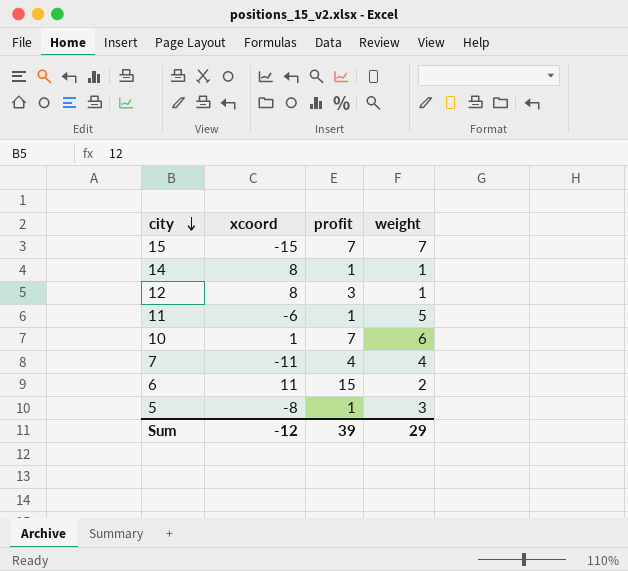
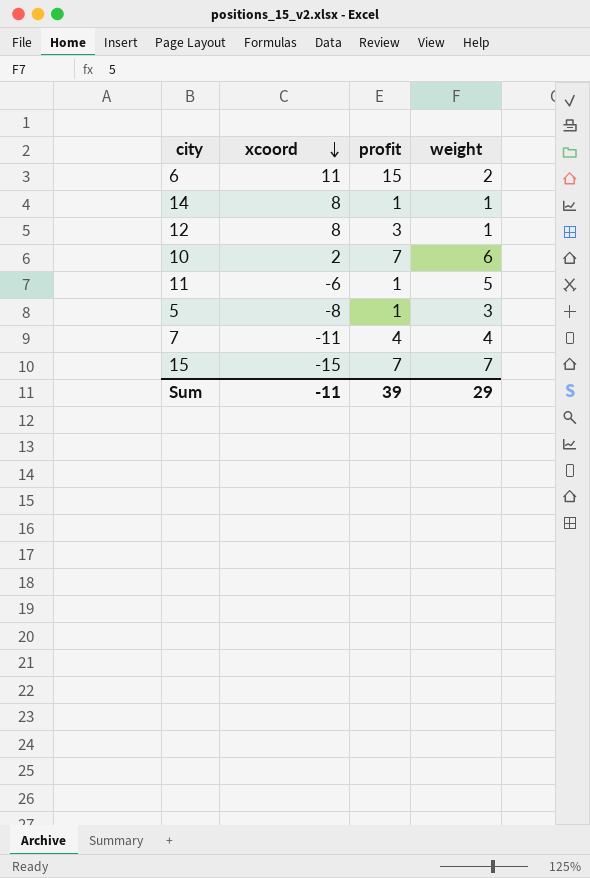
row order: city descending -> xcoord descending
10 | xcoord: 1 -> 2
Sum | xcoord: -12 -> -11

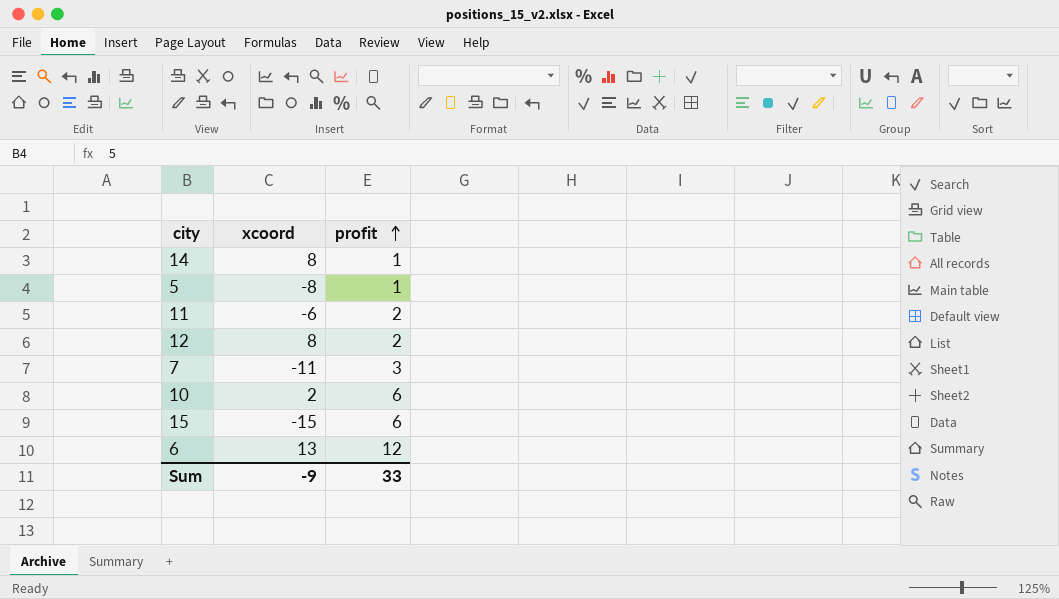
row order: xcoord descending -> profit ascending
column weight | position: 4 -> none
11 | profit: 1 -> 2
12 | profit: 3 -> 2
7 | profit: 4 -> 3
10 | profit: 7 -> 6
15 | profit: 7 -> 6
6 | xcoord: 11 -> 13
6 | profit: 15 -> 12
Sum | xcoord: -11 -> -9
Sum | profit: 39 -> 33

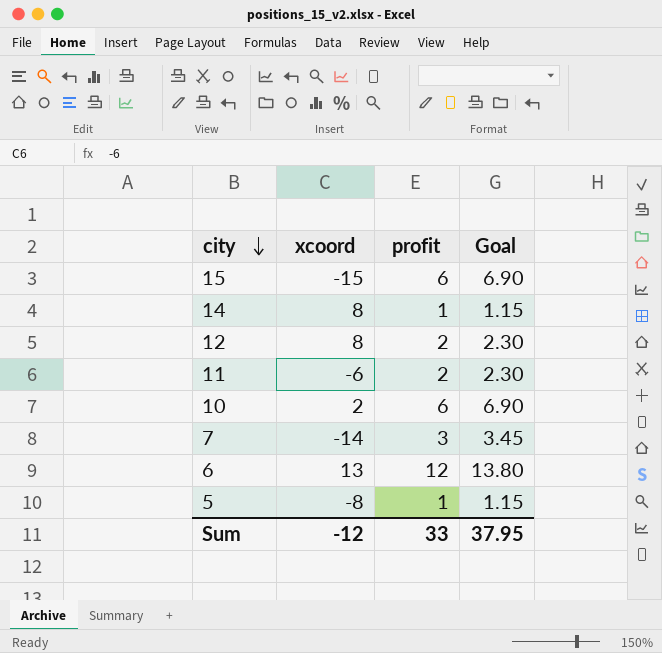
row order: profit ascending -> city descending
column Goal | formula: none -> [profit] * 1.15
7 | xcoord: -11 -> -14
Sum | xcoord: -9 -> -12

